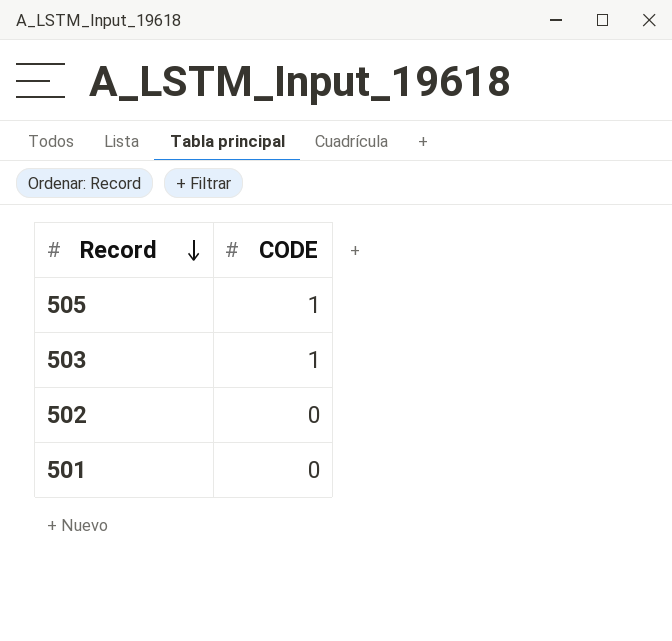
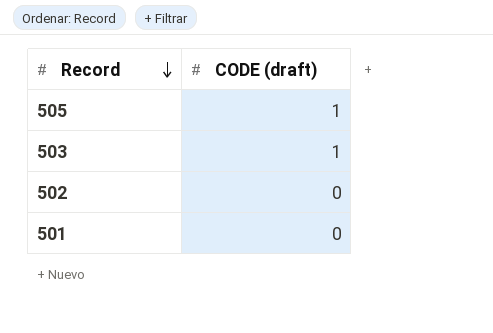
column name: CODE -> CODE (draft)

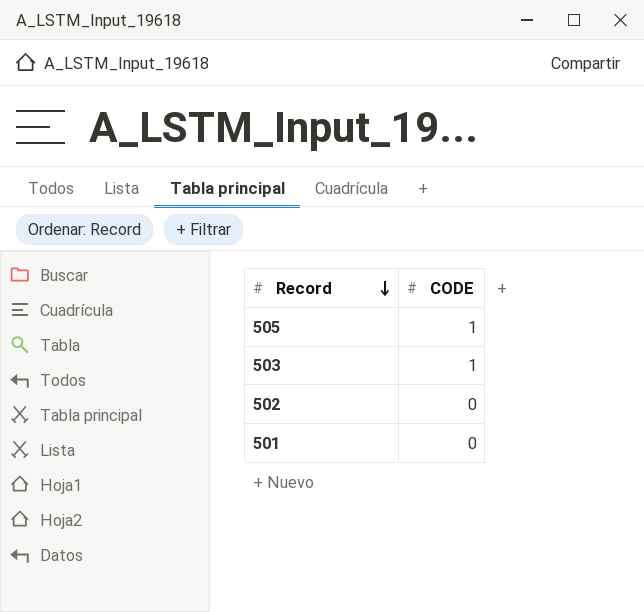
column name: CODE (draft) -> CODE

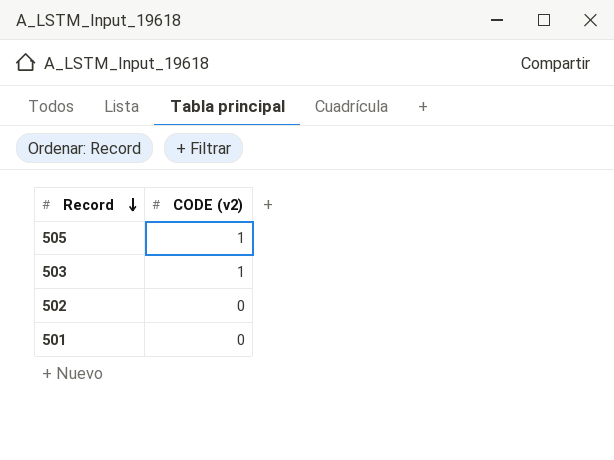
column name: CODE -> CODE (v2)

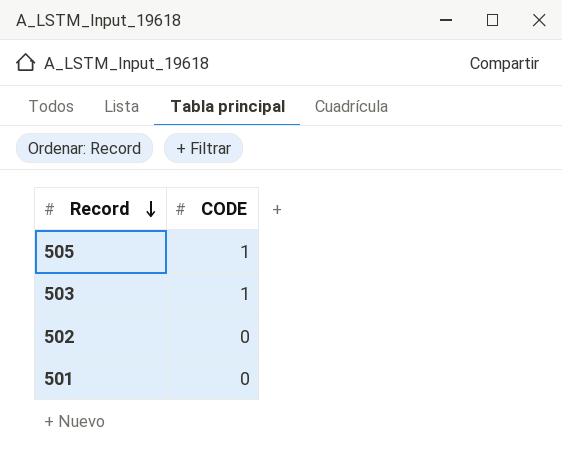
column name: CODE (v2) -> CODE

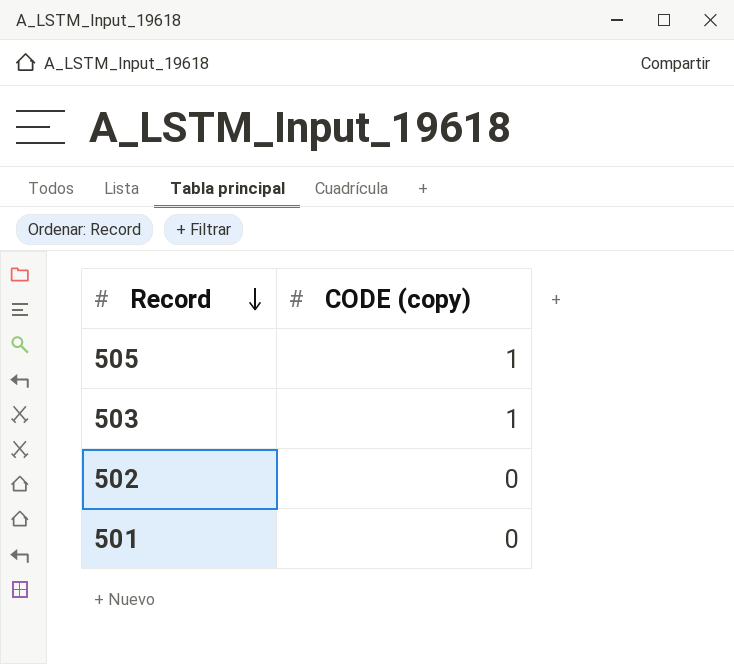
column name: CODE -> CODE (copy)

